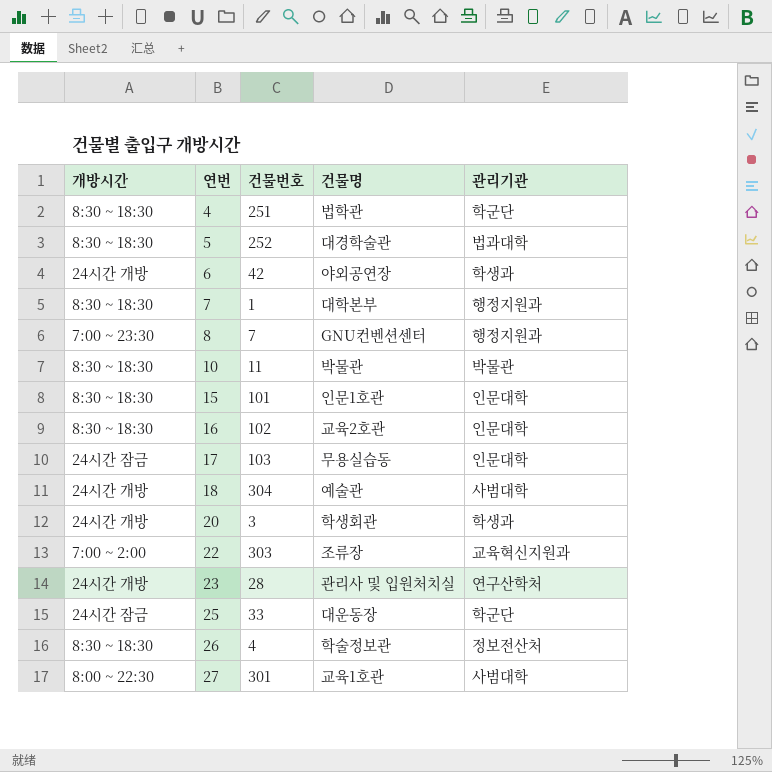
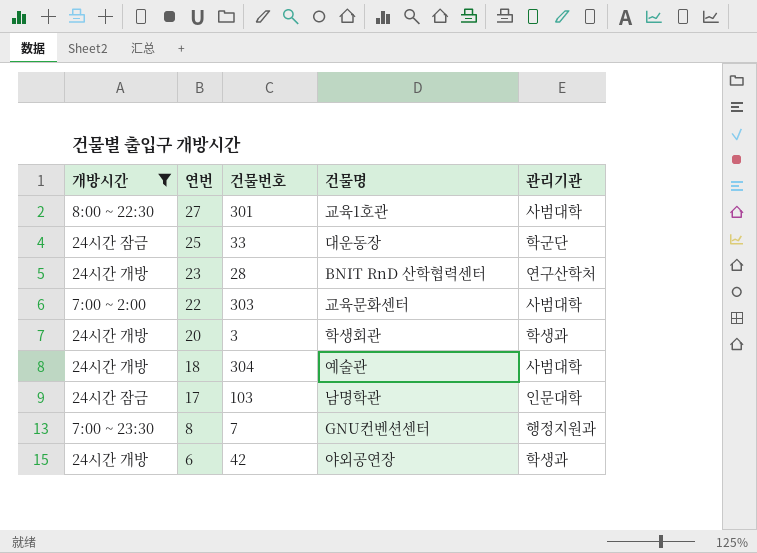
filter: none -> 개방시간 != 8:30 ~ 18:30
row order: 연번 ascending -> 연번 descending
23 | 건물명: 관리사 및 입원처치실 -> BNIT RnD 산학협력센터
22 | 건물명: 조류장 -> 교육문화센터
22 | 관리기관: 교육혁신지원과 -> 사범대학
17 | 건물명: 무용실습동 -> 남명학관

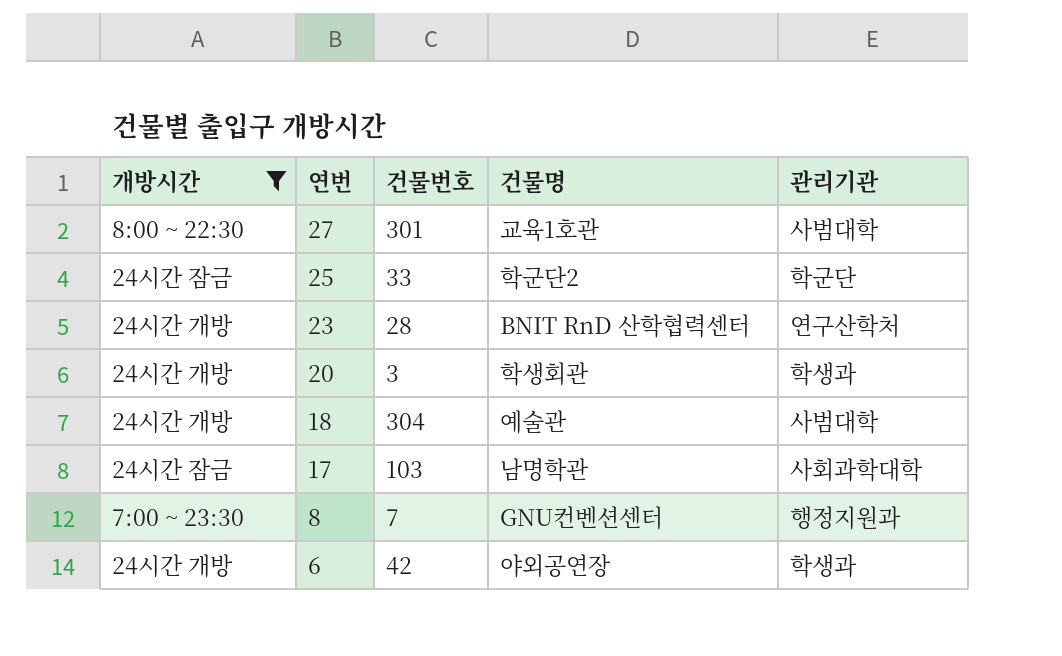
row 22: 7:00 ~ 2:00 | 303 | 교육문화센터 | 사범대학 -> none
25 | 건물명: 대운동장 -> 학군단2
17 | 관리기관: 인문대학 -> 사회과학대학

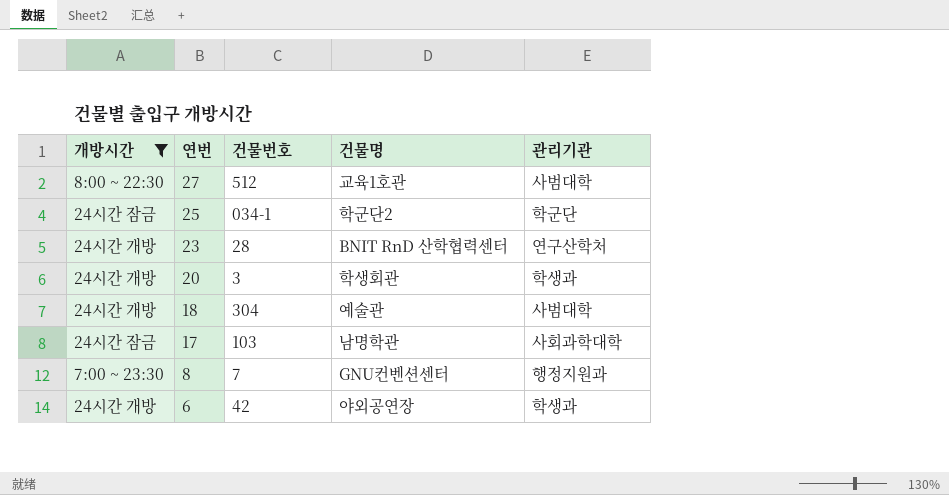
27 | 건물번호: 301 -> 512
25 | 건물번호: 33 -> 034-1

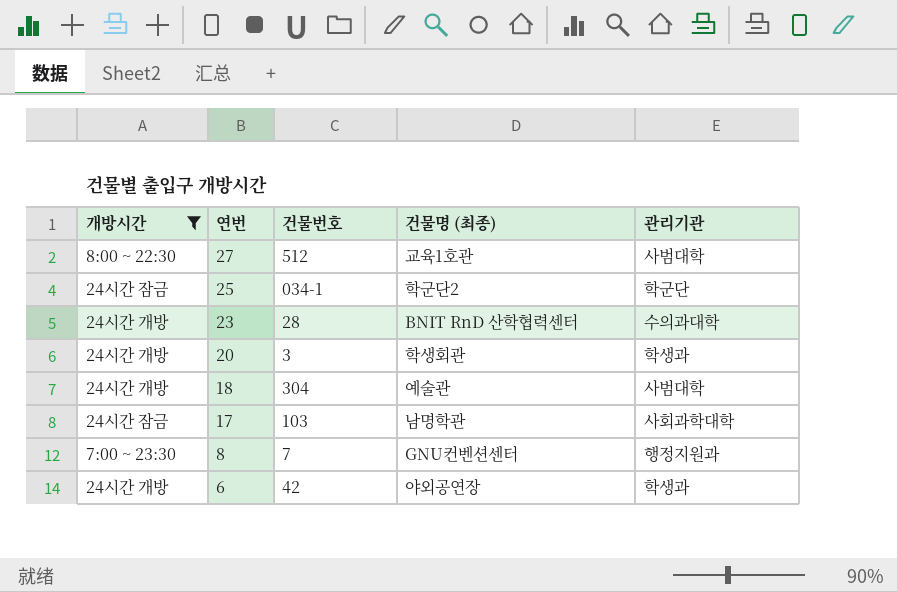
column name: 건물명 -> 건물명 (최종)
23 | 관리기관: 연구산학처 -> 수의과대학

